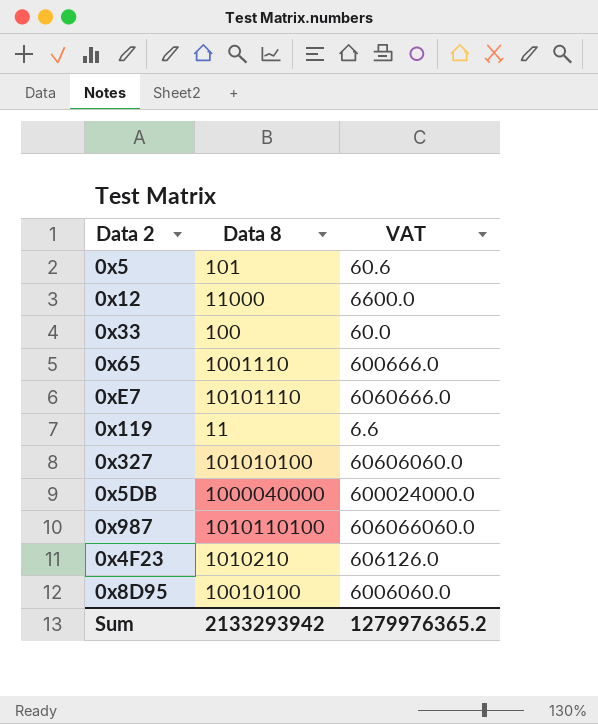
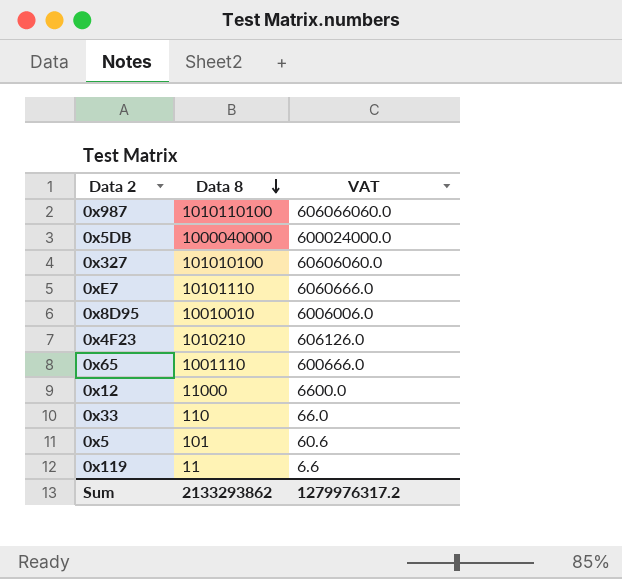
row order: none -> Data 8 descending
0x8D95 | Data 8: 10010100 -> 10010010
0x8D95 | VAT: 6006060.0 -> 6006006.0
0x33 | Data 8: 100 -> 110
0x33 | VAT: 60.0 -> 66.0
Sum | Data 8: 2133293942 -> 2133293862
Sum | VAT: 1279976365.2 -> 1279976317.2

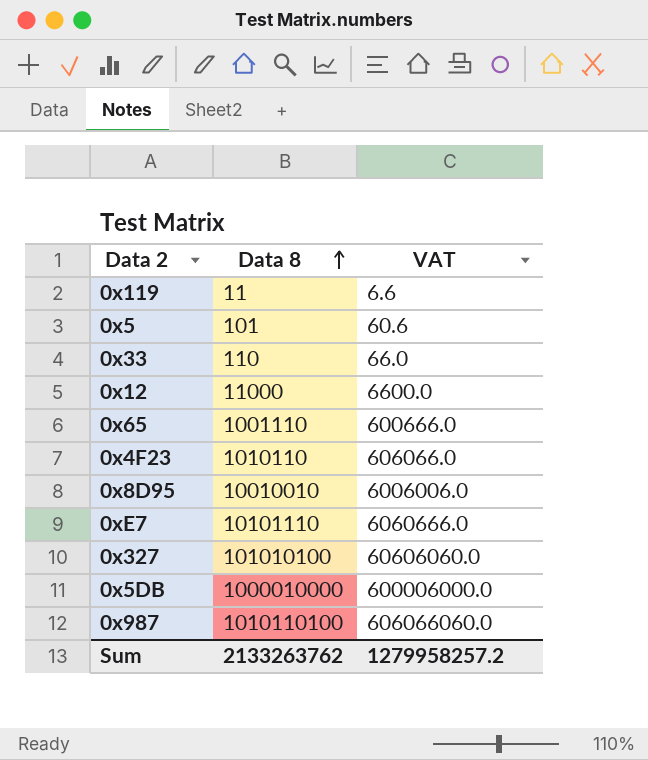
row order: Data 8 descending -> Data 8 ascending
0x4F23 | Data 8: 1010210 -> 1010110
0x4F23 | VAT: 606126.0 -> 606066.0
0x5DB | Data 8: 1000040000 -> 1000010000
0x5DB | VAT: 600024000.0 -> 600006000.0
Sum | Data 8: 2133293862 -> 2133263762
Sum | VAT: 1279976317.2 -> 1279958257.2

